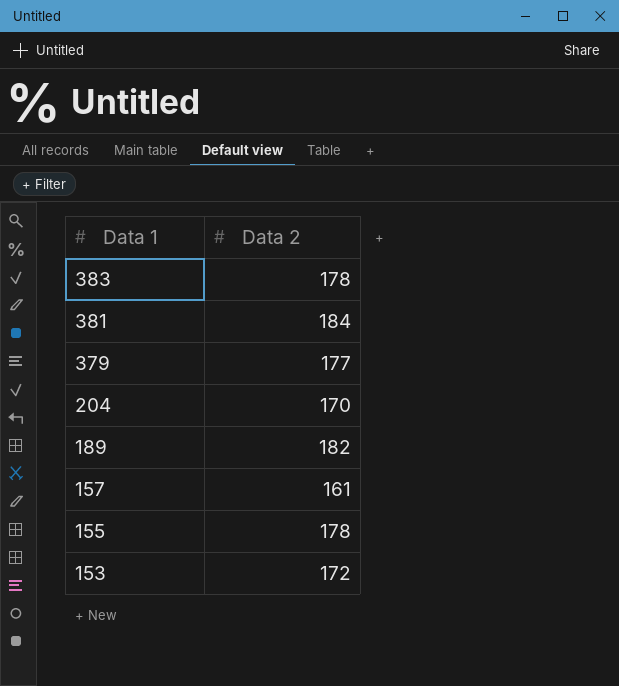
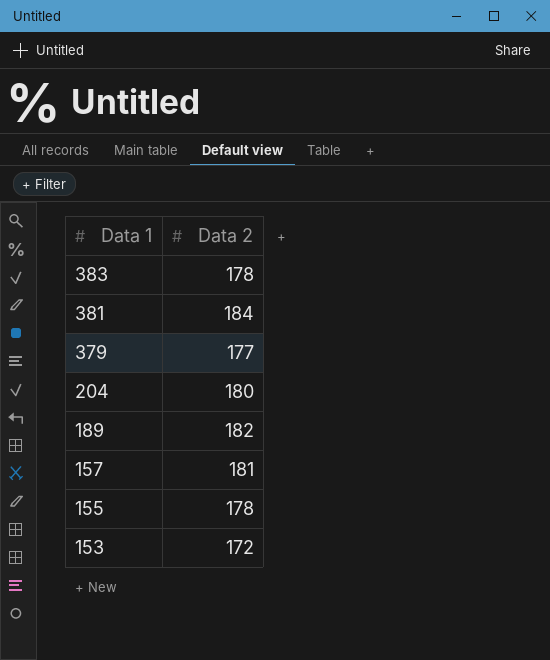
204 | Data 2: 170 -> 180
157 | Data 2: 161 -> 181

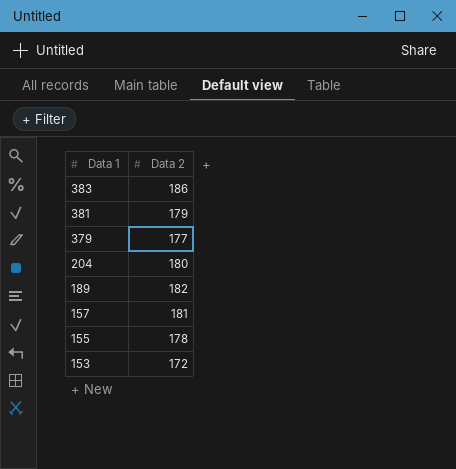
383 | Data 2: 178 -> 186
381 | Data 2: 184 -> 179

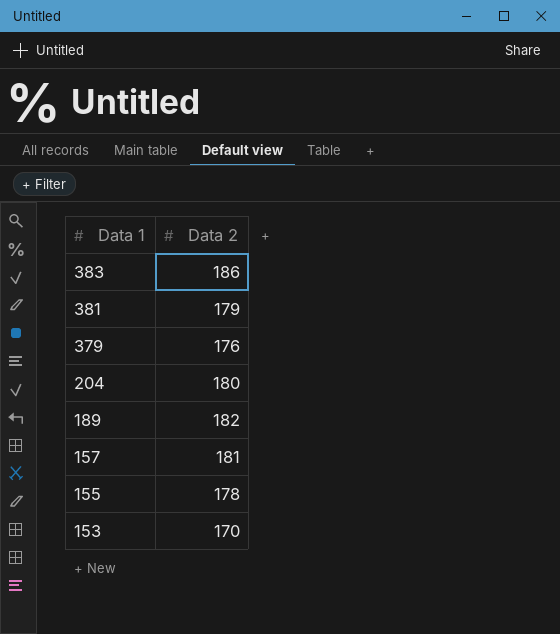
379 | Data 2: 177 -> 176
153 | Data 2: 172 -> 170

